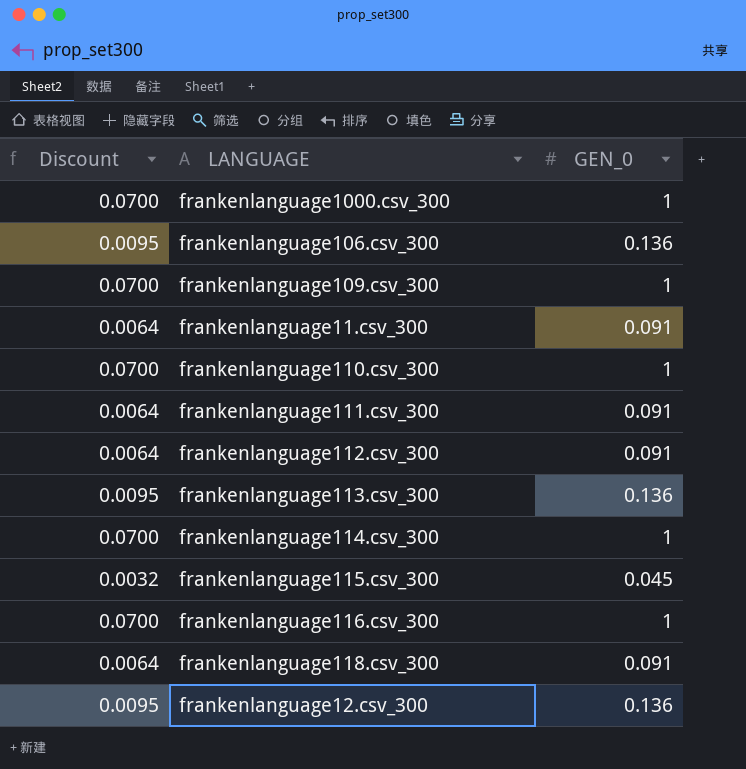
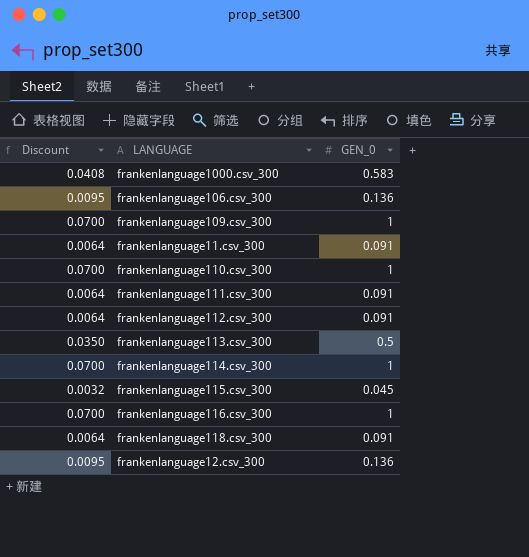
frankenlanguage1000.csv_300 | Discount: 0.0700 -> 0.0408
frankenlanguage1000.csv_300 | GEN_0: 1 -> 0.583
frankenlanguage113.csv_300 | Discount: 0.0095 -> 0.0350
frankenlanguage113.csv_300 | GEN_0: 0.136 -> 0.5

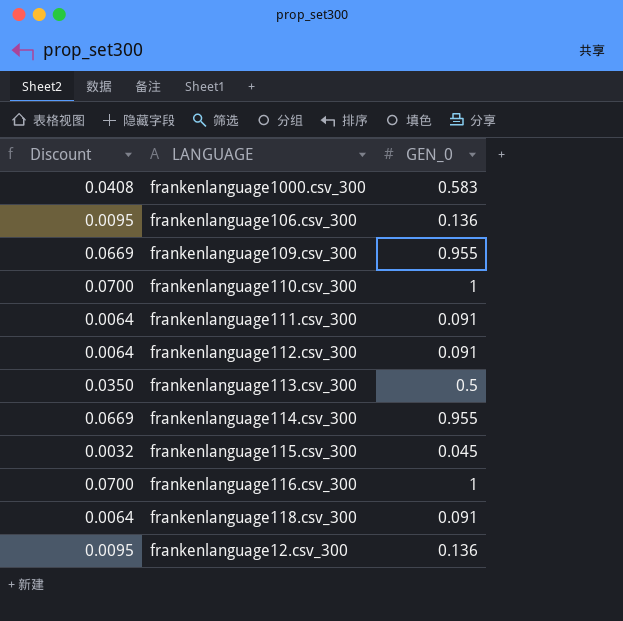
row frankenlanguage11.csv_300: 0.0064 | 0.091 -> none
frankenlanguage109.csv_300 | Discount: 0.0700 -> 0.0669
frankenlanguage109.csv_300 | GEN_0: 1 -> 0.955
frankenlanguage114.csv_300 | Discount: 0.0700 -> 0.0669
frankenlanguage114.csv_300 | GEN_0: 1 -> 0.955

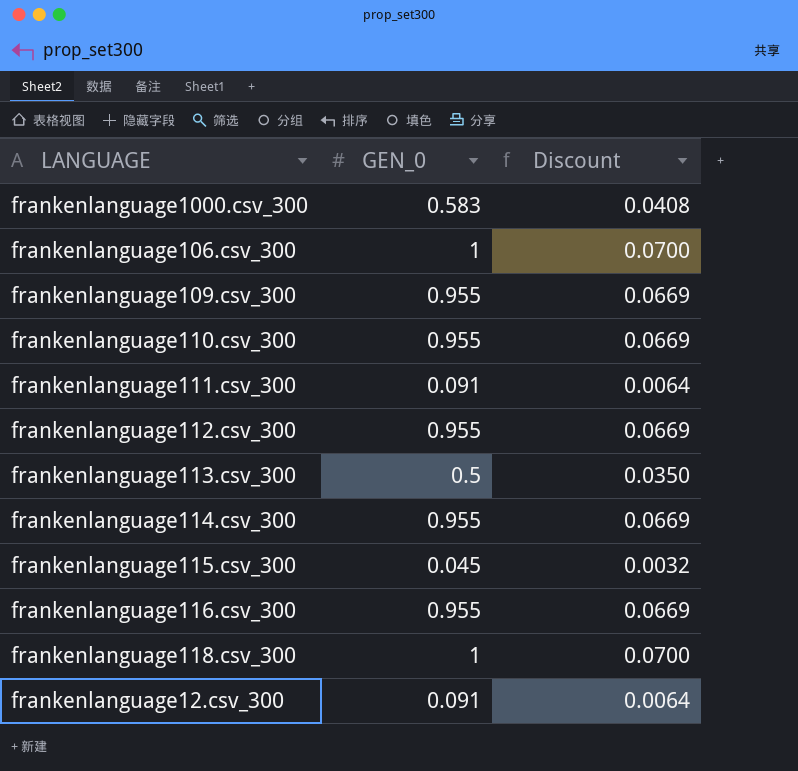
column Discount | position: 1 -> 3
frankenlanguage106.csv_300 | GEN_0: 0.136 -> 1
frankenlanguage106.csv_300 | Discount: 0.0095 -> 0.0700
frankenlanguage110.csv_300 | GEN_0: 1 -> 0.955
frankenlanguage110.csv_300 | Discount: 0.0700 -> 0.0669
frankenlanguage112.csv_300 | GEN_0: 0.091 -> 0.955
frankenlanguage112.csv_300 | Discount: 0.0064 -> 0.0669
frankenlanguage116.csv_300 | GEN_0: 1 -> 0.955
frankenlanguage116.csv_300 | Discount: 0.0700 -> 0.0669
frankenlanguage118.csv_300 | GEN_0: 0.091 -> 1
frankenlanguage118.csv_300 | Discount: 0.0064 -> 0.0700
frankenlanguage12.csv_300 | GEN_0: 0.136 -> 0.091
frankenlanguage12.csv_300 | Discount: 0.0095 -> 0.0064

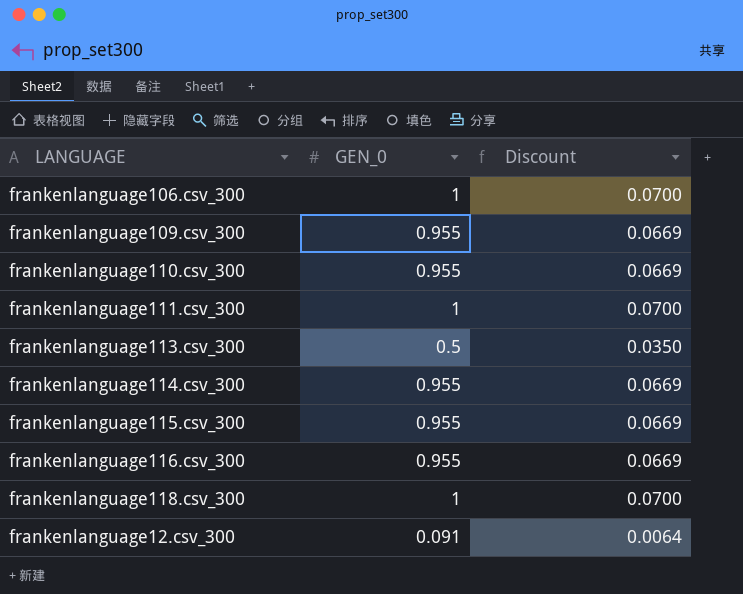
row frankenlanguage1000.csv_300: 0.583 | 0.0408 -> none
row frankenlanguage112.csv_300: 0.955 | 0.0669 -> none
frankenlanguage111.csv_300 | GEN_0: 0.091 -> 1
frankenlanguage111.csv_300 | Discount: 0.0064 -> 0.0700
frankenlanguage115.csv_300 | GEN_0: 0.045 -> 0.955
frankenlanguage115.csv_300 | Discount: 0.0032 -> 0.0669

